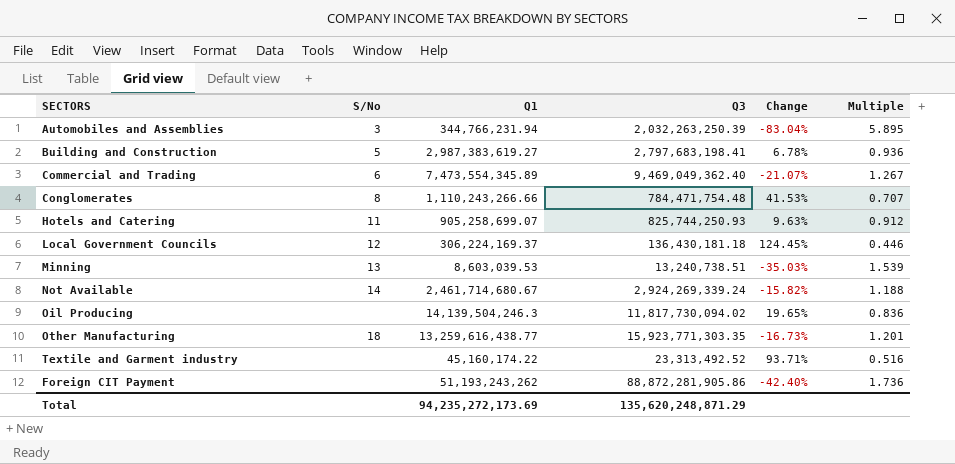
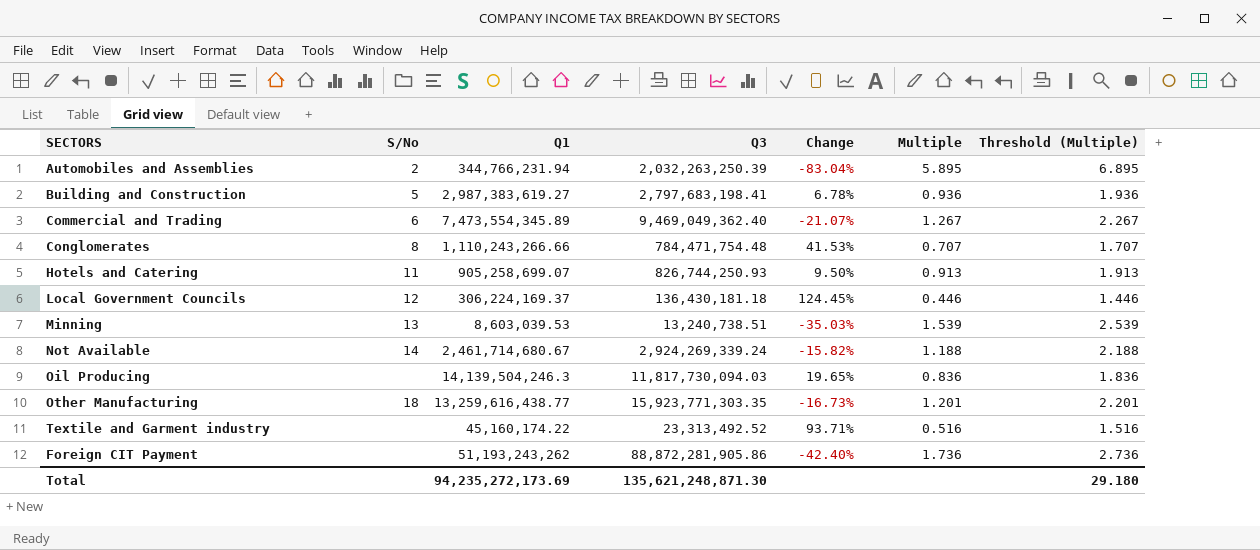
column Threshold (Multiple) | formula: none -> [Multiple] + 1
Automobiles and Assemblies | S/No: 3 -> 2
Hotels and Catering | Q3: 825,744,250.93 -> 826,744,250.93
Hotels and Catering | Change: 9.63% -> 9.50%
Hotels and Catering | Multiple: 0.912 -> 0.913
Oil Producing | Q3: 11,817,730,094.02 -> 11,817,730,094.03
Total | Q3: 135,620,248,871.29 -> 135,621,248,871.30

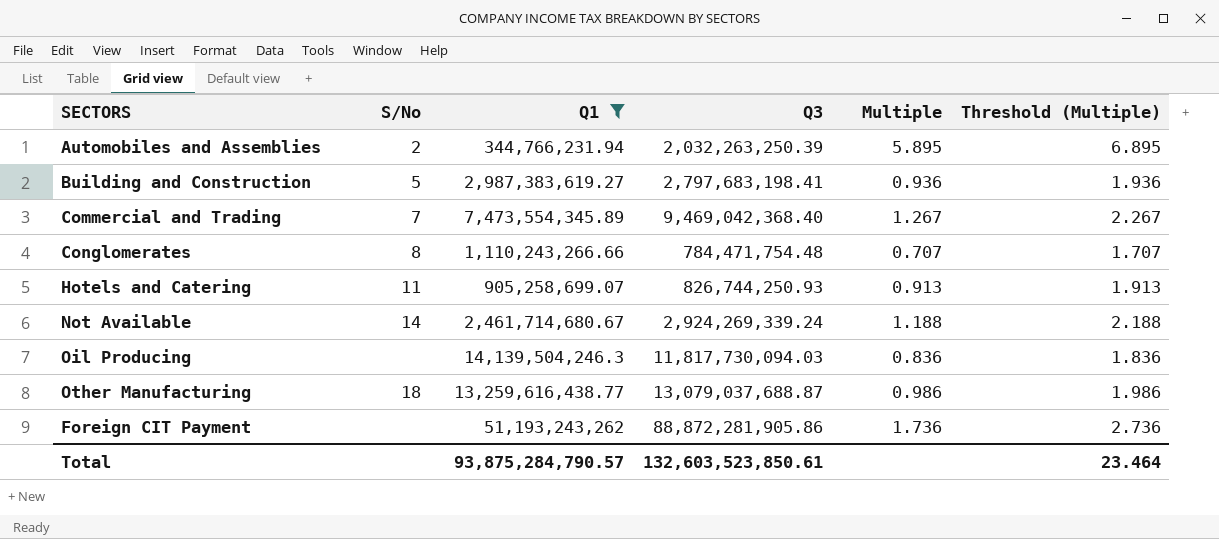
filter: none -> Q1 >= 344,766,231.94
column Change | formula: ([Q1] - [Q3]) / [Q3] -> none
Commercial and Trading | S/No: 6 -> 7
Commercial and Trading | Q3: 9,469,049,362.40 -> 9,469,042,368.40
Other Manufacturing | Q3: 15,923,771,303.35 -> 13,079,037,688.87
Other Manufacturing | Multiple: 1.201 -> 0.986
Other Manufacturing | Threshold (Multiple): 2.201 -> 1.986
Total | Q1: 94,235,272,173.69 -> 93,875,284,790.57
Total | Q3: 135,621,248,871.30 -> 132,603,523,850.61
Total | Threshold (Multiple): 29.180 -> 23.464

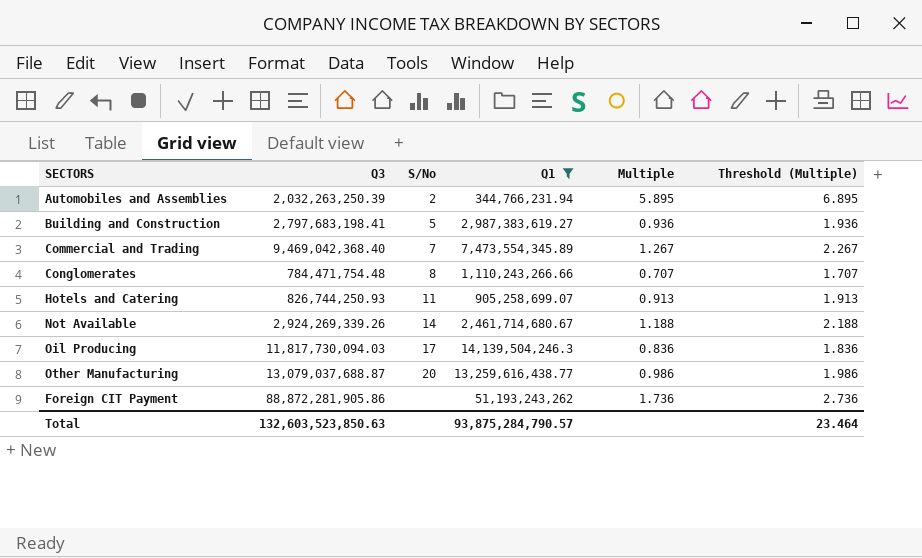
column Q3 | position: 4 -> 2
Not Available | Q3: 2,924,269,339.24 -> 2,924,269,339.26
Oil Producing | S/No: none -> 17
Other Manufacturing | S/No: 18 -> 20
Total | Q3: 132,603,523,850.61 -> 132,603,523,850.63

